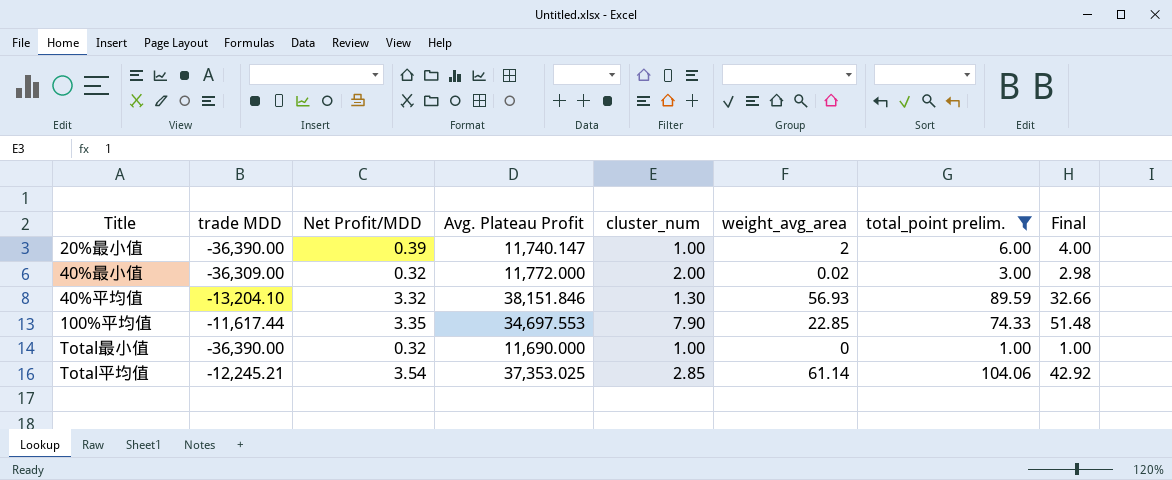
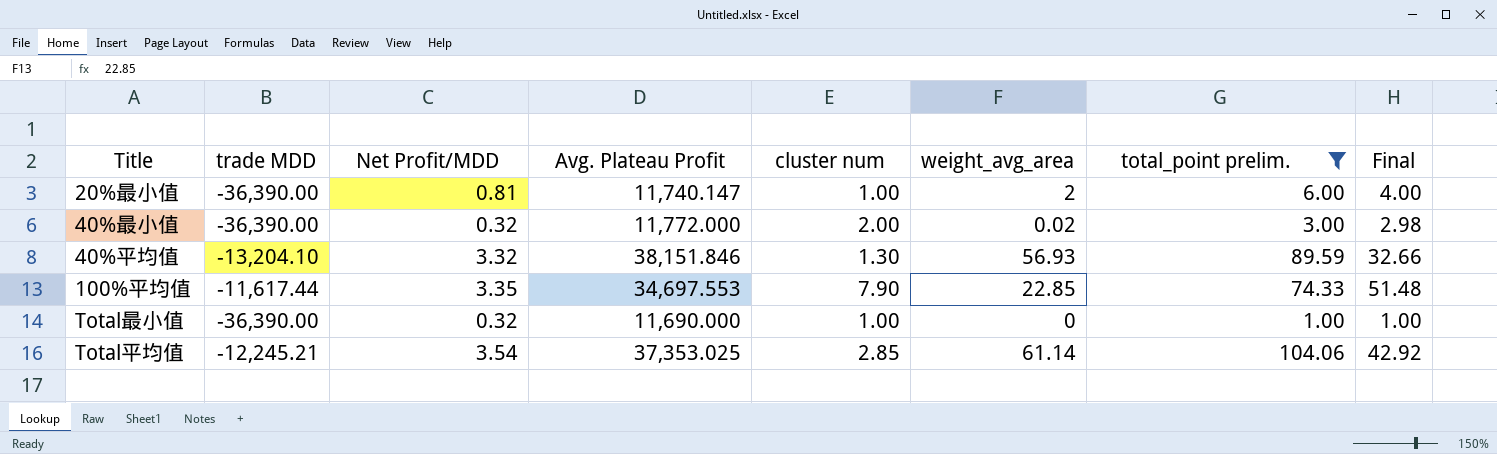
column name: cluster_num -> cluster num
20%最小值 | Net Profit/MDD: 0.39 -> 0.81
40%最小值 | trade MDD: -36,309.00 -> -36,390.00

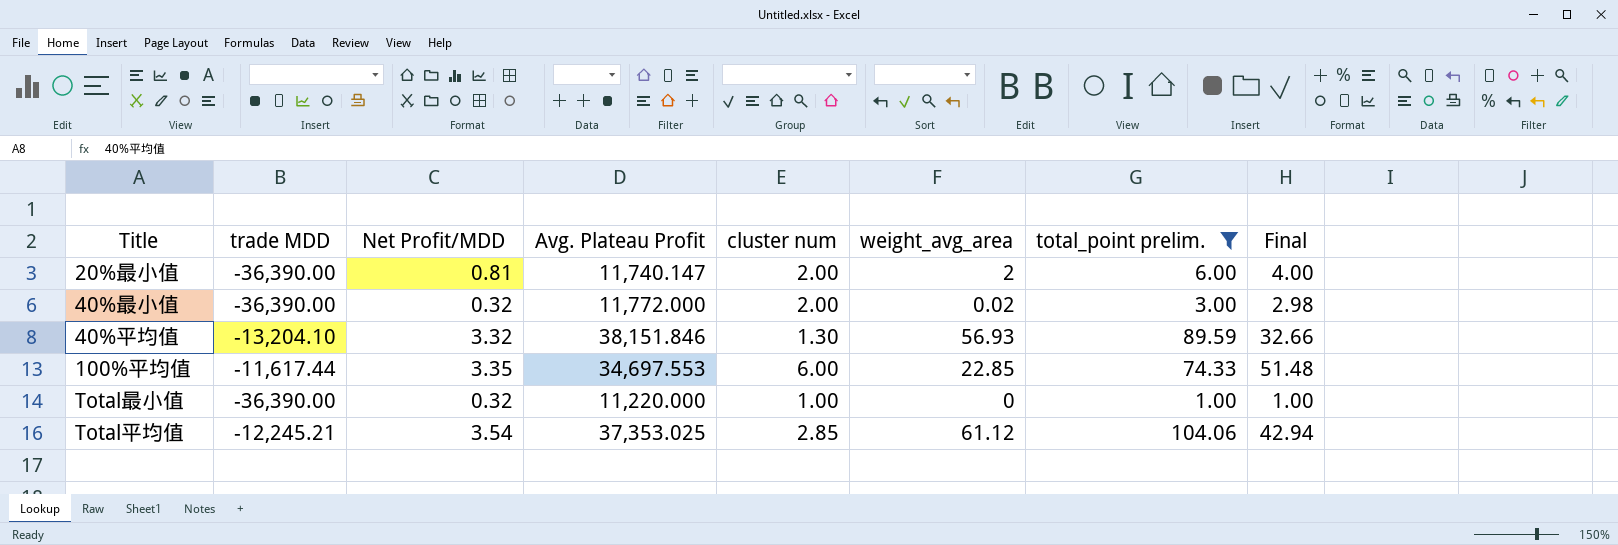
20%最小值 | cluster num: 1.00 -> 2.00
100%平均值 | cluster num: 7.90 -> 6.00
Total最小值 | Avg. Plateau Profit: 11,690.000 -> 11,220.000
Total平均值 | weight_avg_area: 61.14 -> 61.12
Total平均值 | Final: 42.92 -> 42.94

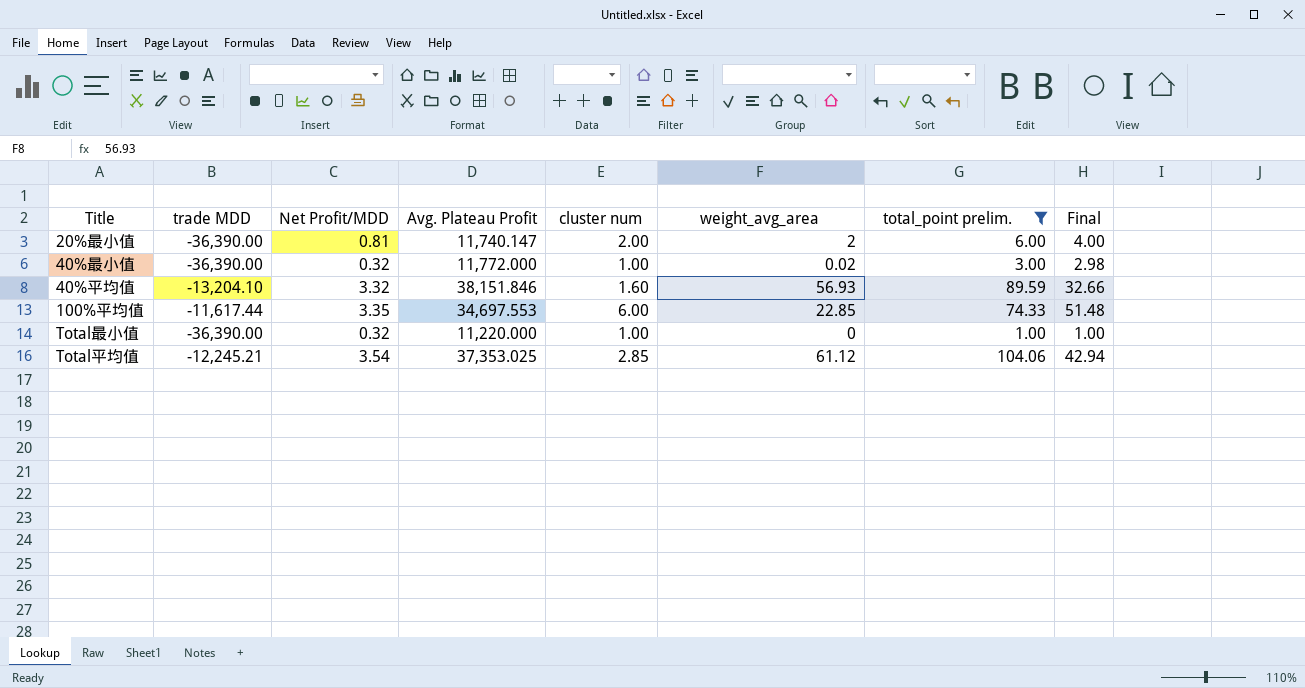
40%最小值 | cluster num: 2.00 -> 1.00
40%平均值 | cluster num: 1.30 -> 1.60

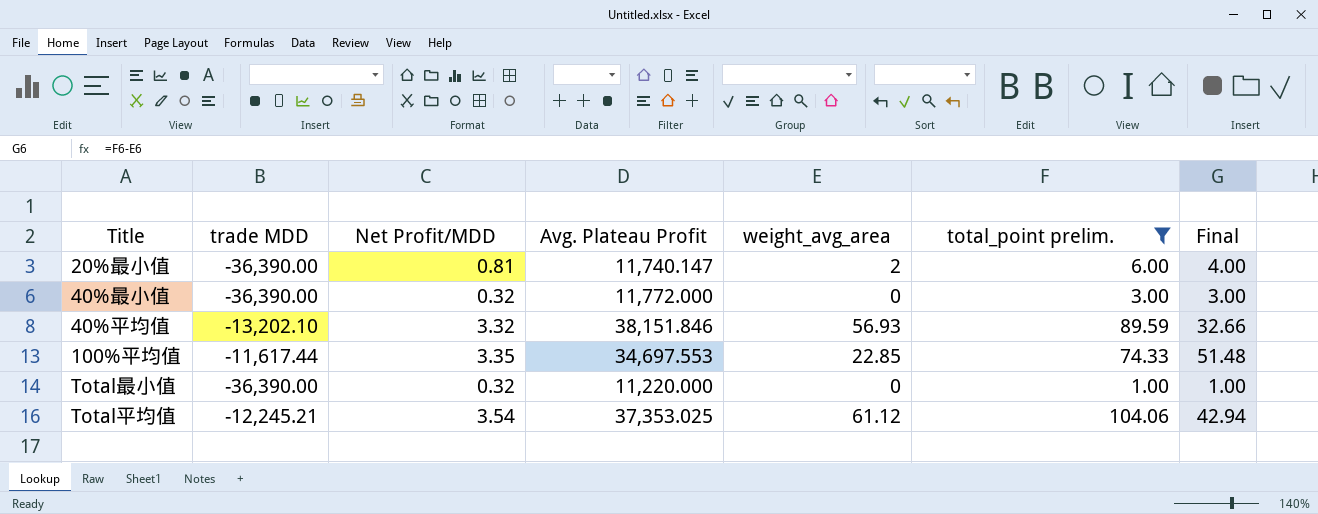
column cluster num | position: 5 -> none
40%最小值 | weight_avg_area: 0.02 -> 0
40%最小值 | Final: 2.98 -> 3.00
40%平均值 | trade MDD: -13,204.10 -> -13,202.10

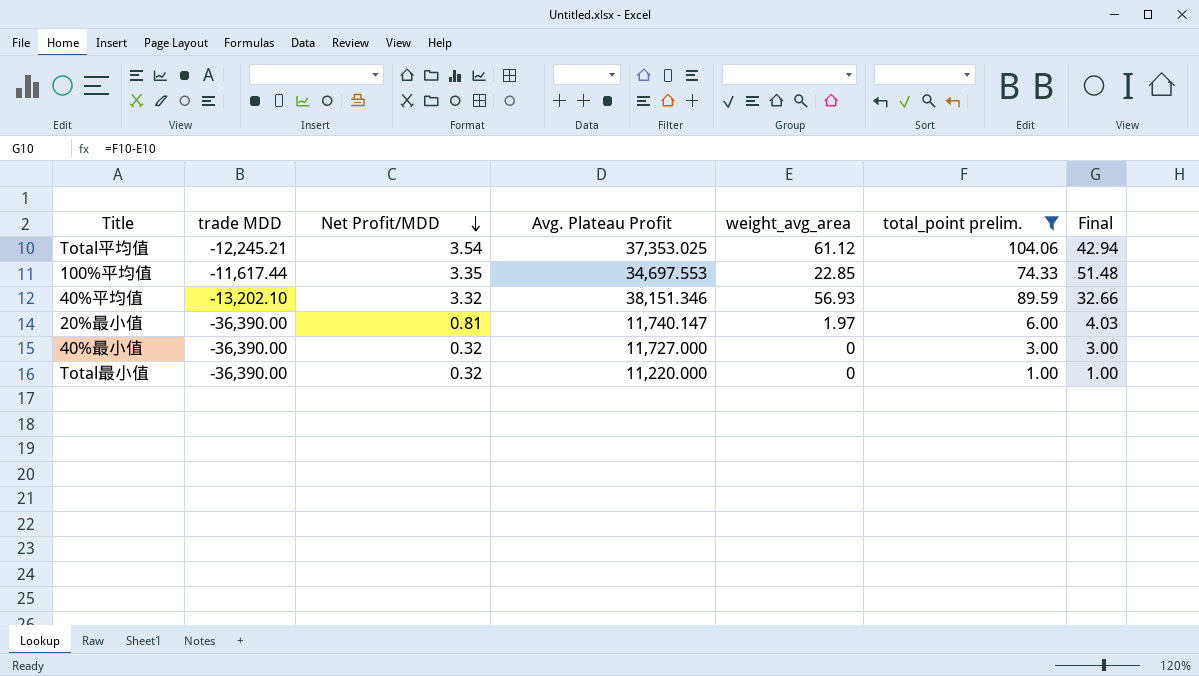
row order: none -> Net Profit/MDD descending
40%平均值 | Avg. Plateau Profit: 38,151.846 -> 38,151.346
20%最小值 | weight_avg_area: 2 -> 1.97
20%最小值 | Final: 4.00 -> 4.03
40%最小值 | Avg. Plateau Profit: 11,772.000 -> 11,727.000

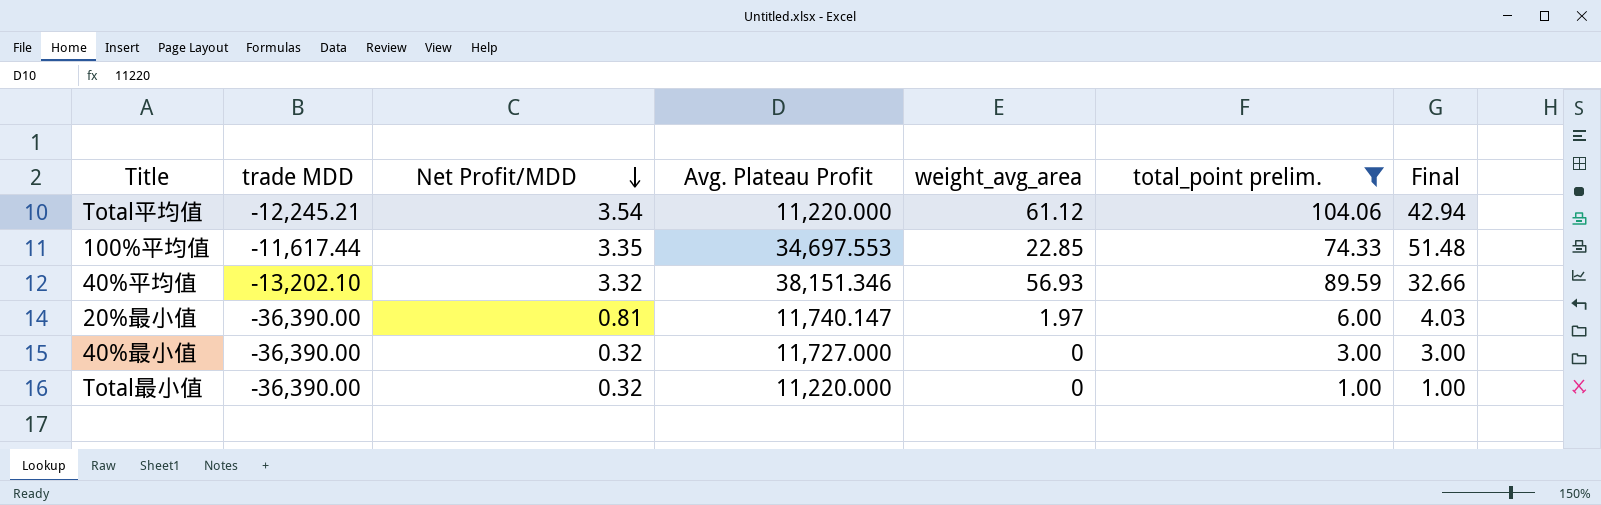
Total平均值 | Avg. Plateau Profit: 37,353.025 -> 11,220.000

